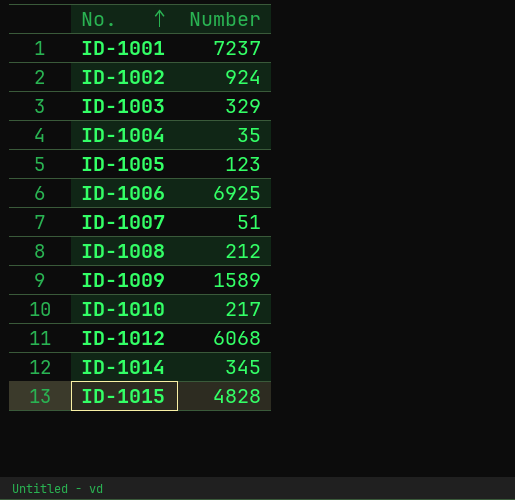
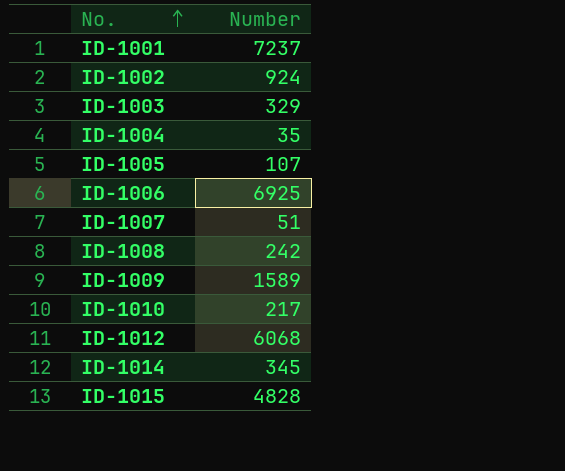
ID-1005 | Number: 123 -> 107
ID-1008 | Number: 212 -> 242

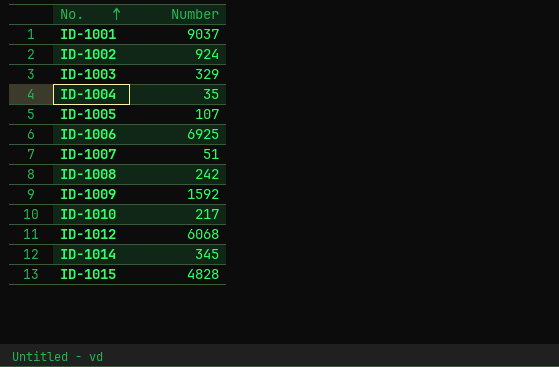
ID-1001 | Number: 7237 -> 9037
ID-1009 | Number: 1589 -> 1592

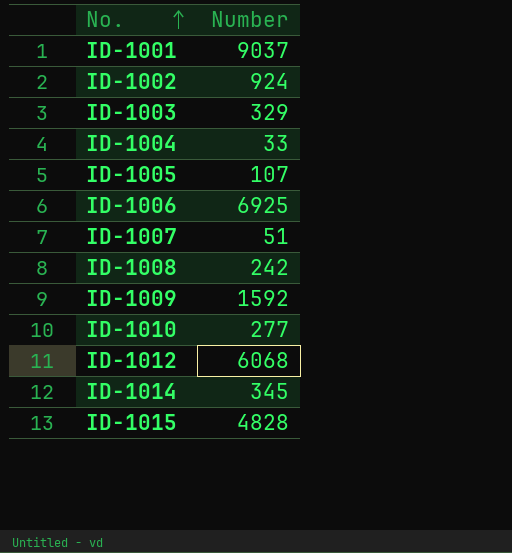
ID-1004 | Number: 35 -> 33
ID-1010 | Number: 217 -> 277

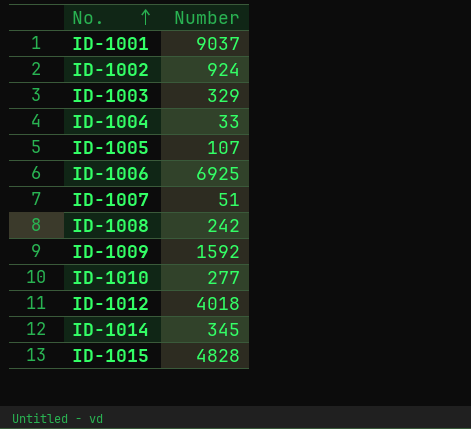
ID-1012 | Number: 6068 -> 4018

